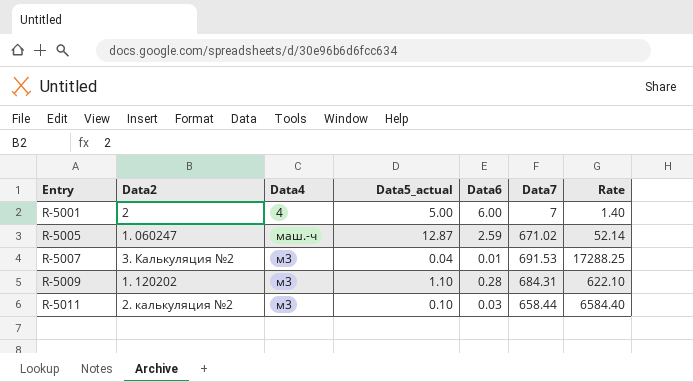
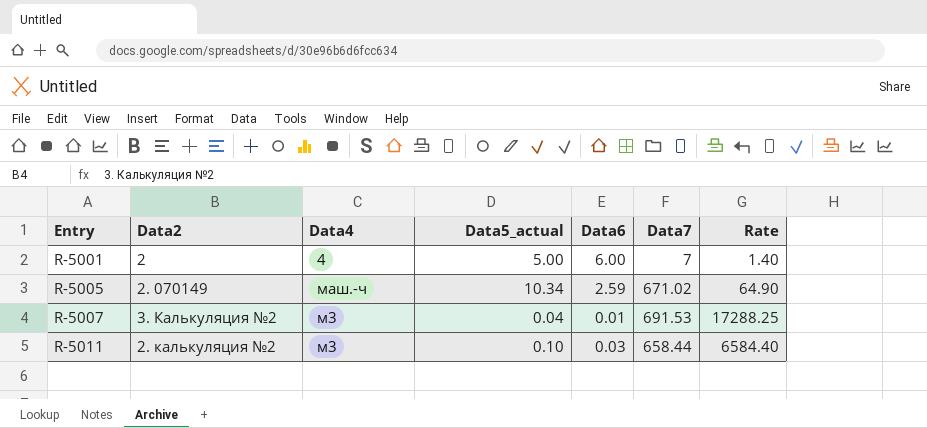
row R-5009: 1. 120202 | м3 | 1.10 | 0.28 | 684.31 | 622.10 -> none
R-5005 | Data2: 1. 060247 -> 2. 070149
R-5005 | Data5_actual: 12.87 -> 10.34
R-5005 | Rate: 52.14 -> 64.90

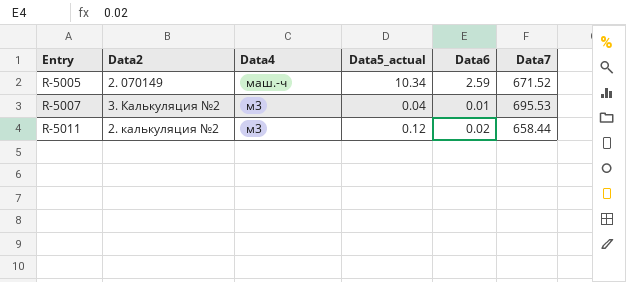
column Rate | formula: [Data7] / [Data5_actual] -> none
row R-5001: 2 | 4 | 5.00 | 6.00 | 7 | 1.40 -> none
R-5005 | Data7: 671.02 -> 671.52
R-5007 | Data7: 691.53 -> 695.53
R-5011 | Data5_actual: 0.10 -> 0.12
R-5011 | Data6: 0.03 -> 0.02

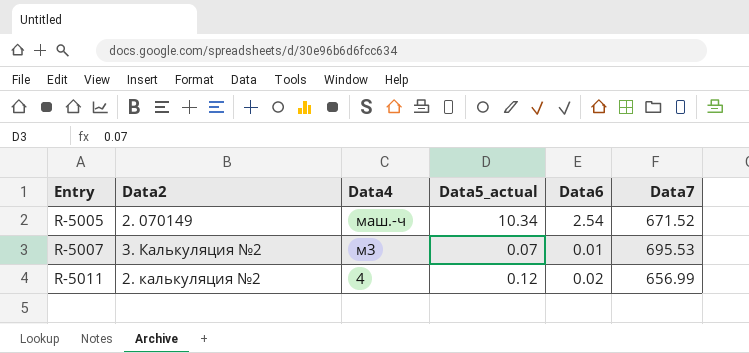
R-5005 | Data6: 2.59 -> 2.54
R-5007 | Data5_actual: 0.04 -> 0.07
R-5011 | Data4: м3 -> 4
R-5011 | Data7: 658.44 -> 656.99

